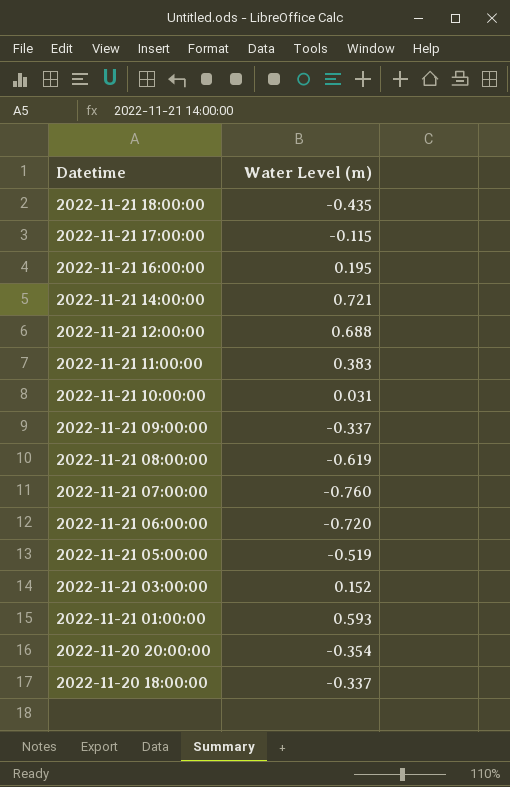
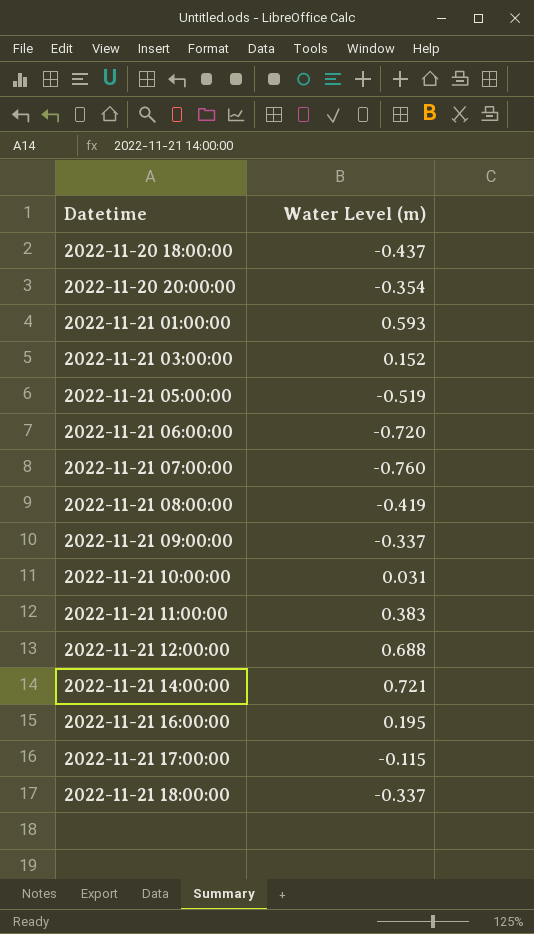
row order: Datetime descending -> Datetime ascending
2022-11-20 18:00:00 | Water Level (m): -0.337 -> -0.437
2022-11-21 08:00:00 | Water Level (m): -0.619 -> -0.419
2022-11-21 18:00:00 | Water Level (m): -0.435 -> -0.337

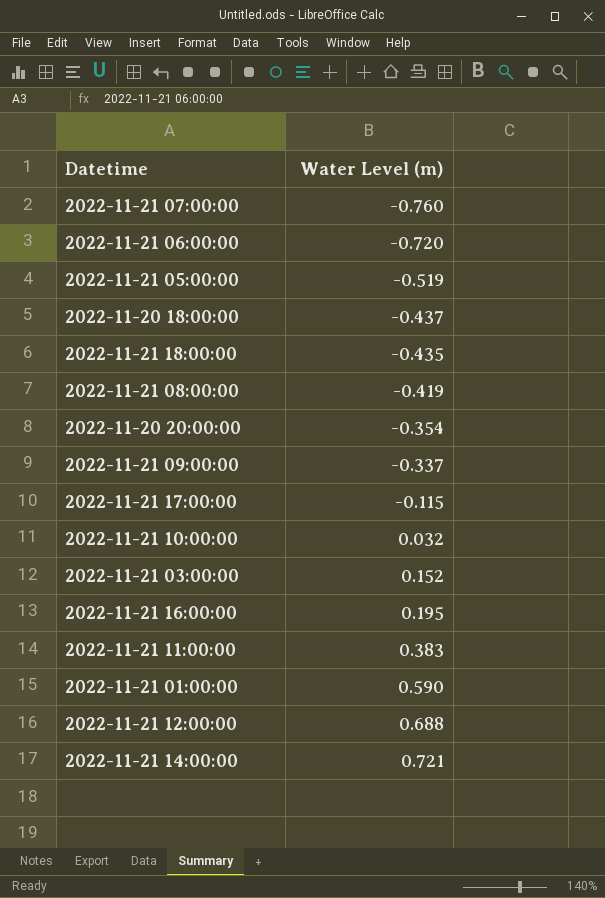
row order: Datetime ascending -> Water Level (m) ascending
2022-11-21 18:00:00 | Water Level (m): -0.337 -> -0.435
2022-11-21 10:00:00 | Water Level (m): 0.031 -> 0.032
2022-11-21 01:00:00 | Water Level (m): 0.593 -> 0.590

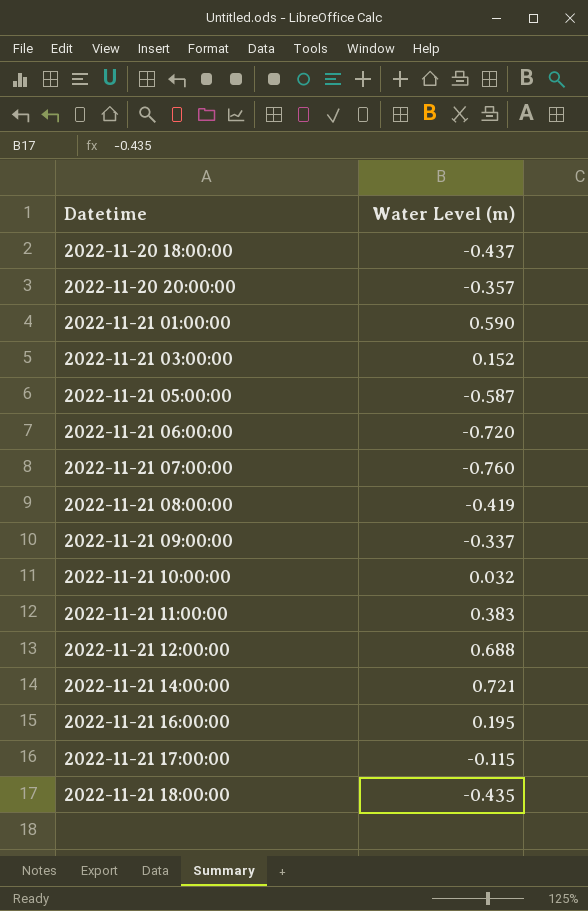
row order: Water Level (m) ascending -> Datetime ascending
2022-11-20 20:00:00 | Water Level (m): -0.354 -> -0.357
2022-11-21 05:00:00 | Water Level (m): -0.519 -> -0.587

